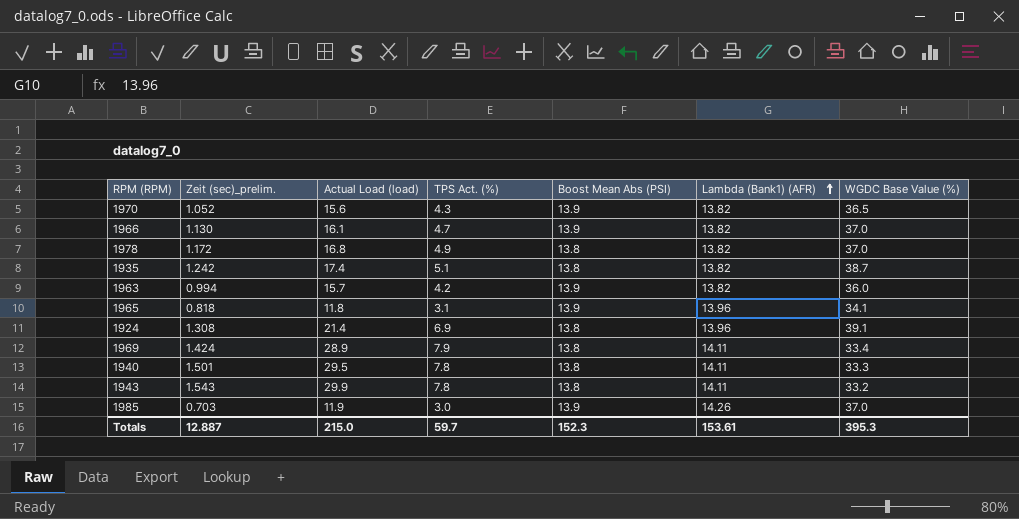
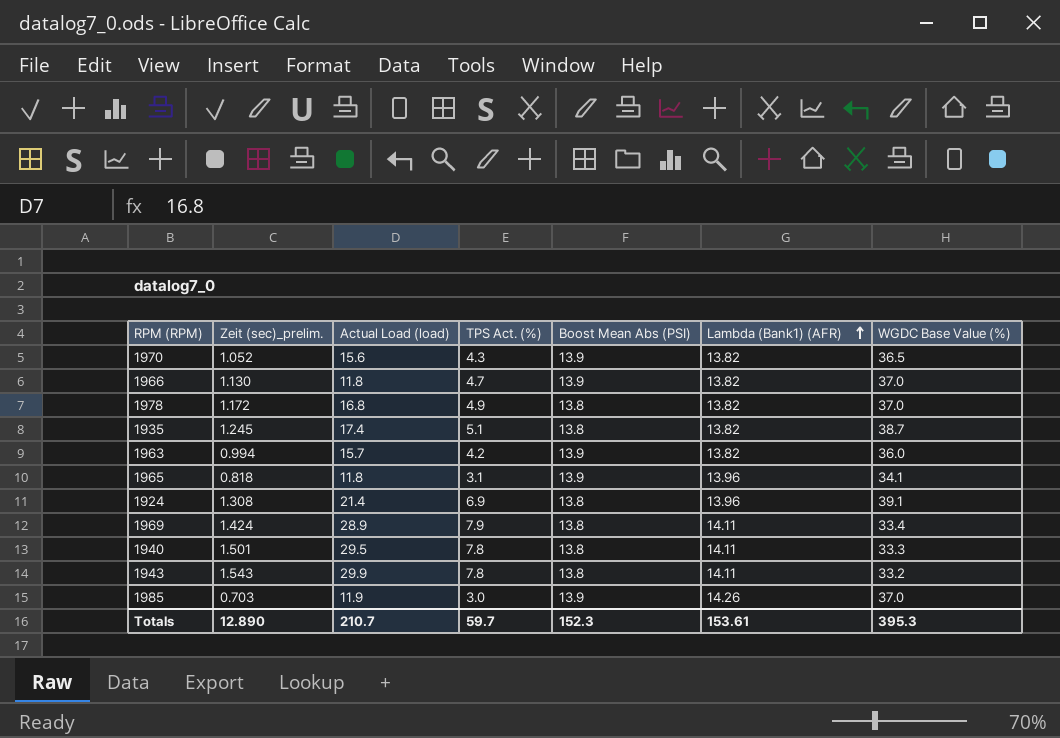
1966 | Actual Load (load): 16.1 -> 11.8
1935 | Zeit (sec)_prelim.: 1.242 -> 1.245
Totals | Zeit (sec)_prelim.: 12.887 -> 12.890
Totals | Actual Load (load): 215.0 -> 210.7

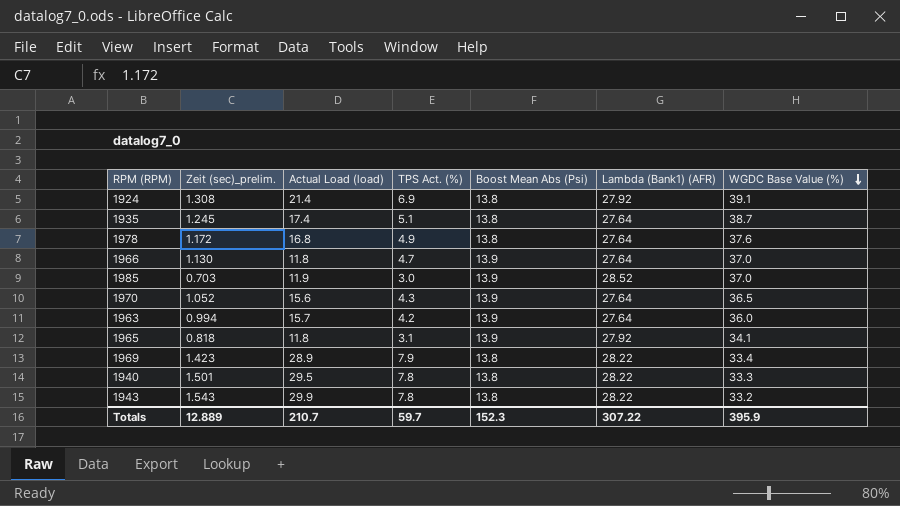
row order: Lambda (Bank1) (AFR) ascending -> WGDC Base Value (%) descending
column name: Boost Mean Abs (PSI) -> Boost Mean Abs (Psi)
1924 | Lambda (Bank1) (AFR): 13.96 -> 27.92
1935 | Lambda (Bank1) (AFR): 13.82 -> 27.64
1978 | Lambda (Bank1) (AFR): 13.82 -> 27.64
1978 | WGDC Base Value (%): 37.0 -> 37.6
1966 | Lambda (Bank1) (AFR): 13.82 -> 27.64
1985 | Lambda (Bank1) (AFR): 14.26 -> 28.52
1970 | Lambda (Bank1) (AFR): 13.82 -> 27.64
1963 | Lambda (Bank1) (AFR): 13.82 -> 27.64
1965 | Lambda (Bank1) (AFR): 13.96 -> 27.92
1969 | Zeit (sec)_prelim.: 1.424 -> 1.423
1969 | Lambda (Bank1) (AFR): 14.11 -> 28.22
1940 | Lambda (Bank1) (AFR): 14.11 -> 28.22
1943 | Lambda (Bank1) (AFR): 14.11 -> 28.22
Totals | Zeit (sec)_prelim.: 12.890 -> 12.889
Totals | Lambda (Bank1) (AFR): 153.61 -> 307.22
Totals | WGDC Base Value (%): 395.3 -> 395.9

